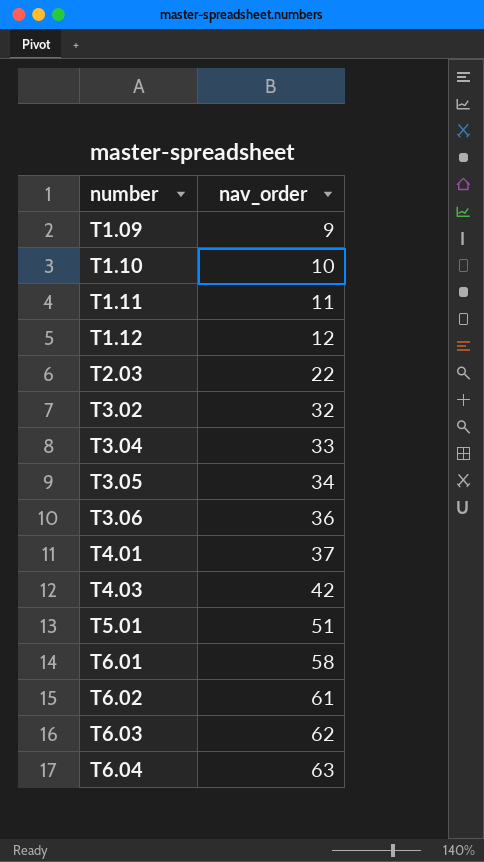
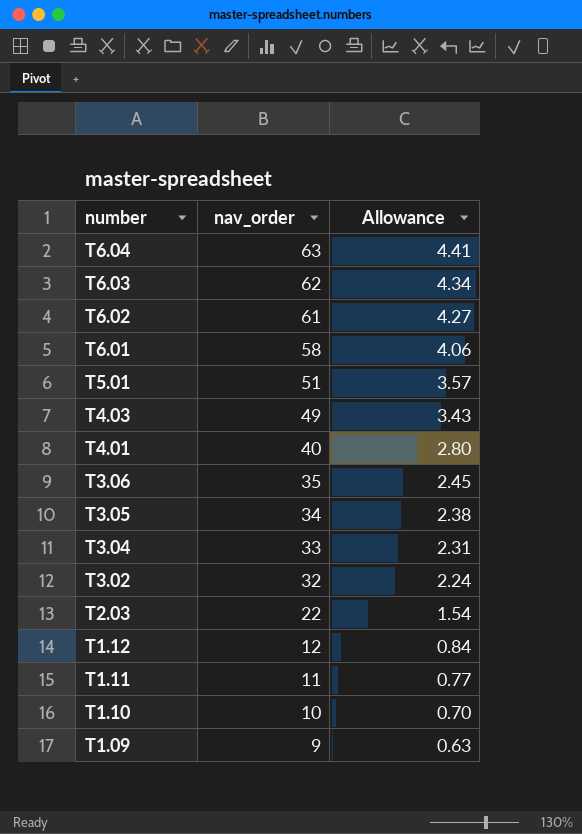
row order: number ascending -> number descending
column Allowance | formula: none -> [nav_order] * 0.07
T4.03 | nav_order: 42 -> 49
T4.01 | nav_order: 37 -> 40
T3.06 | nav_order: 36 -> 35

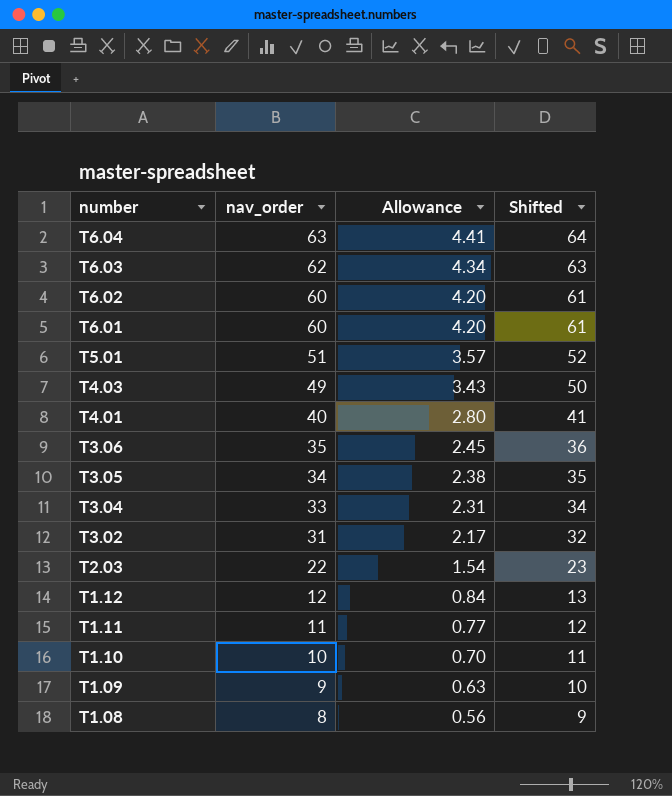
column Shifted | formula: none -> [nav_order] + 1
T6.02 | nav_order: 61 -> 60
T6.02 | Allowance: 4.27 -> 4.20
T6.01 | nav_order: 58 -> 60
T6.01 | Allowance: 4.06 -> 4.20
T3.02 | nav_order: 32 -> 31
T3.02 | Allowance: 2.24 -> 2.17
row T1.08: none -> 8 | 0.56 | 9

